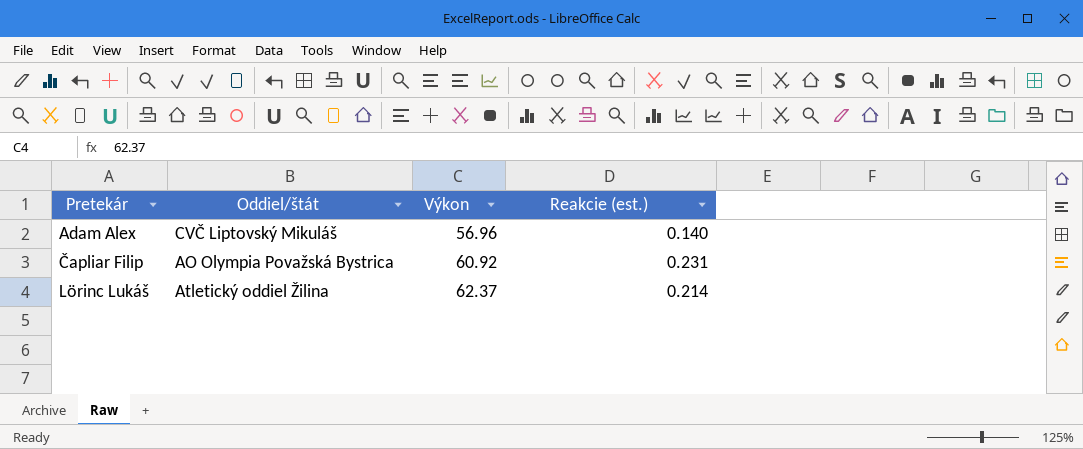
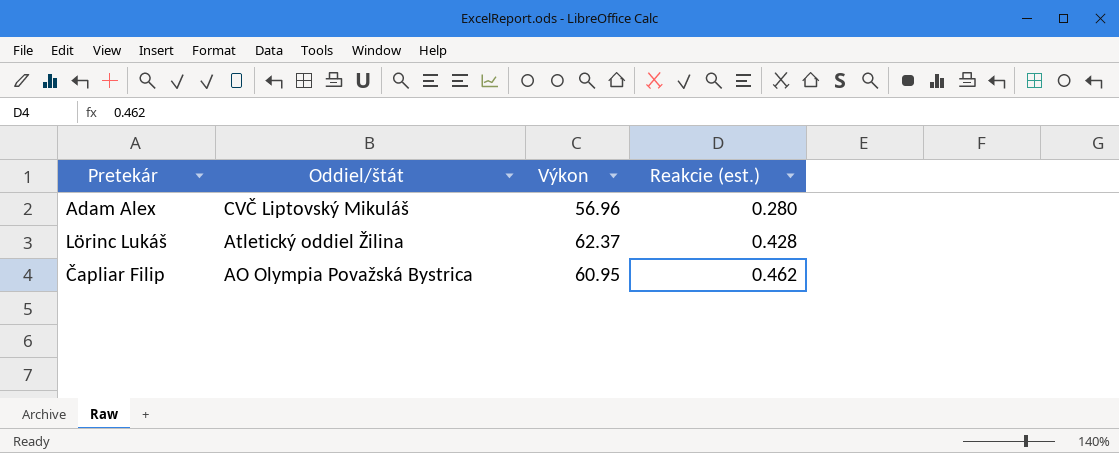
row order: Pretekár ascending -> Oddiel/štát descending
Adam Alex | Reakcie (est.): 0.140 -> 0.280
Lörinc Lukáš | Reakcie (est.): 0.214 -> 0.428
Čapliar Filip | Výkon: 60.92 -> 60.95
Čapliar Filip | Reakcie (est.): 0.231 -> 0.462

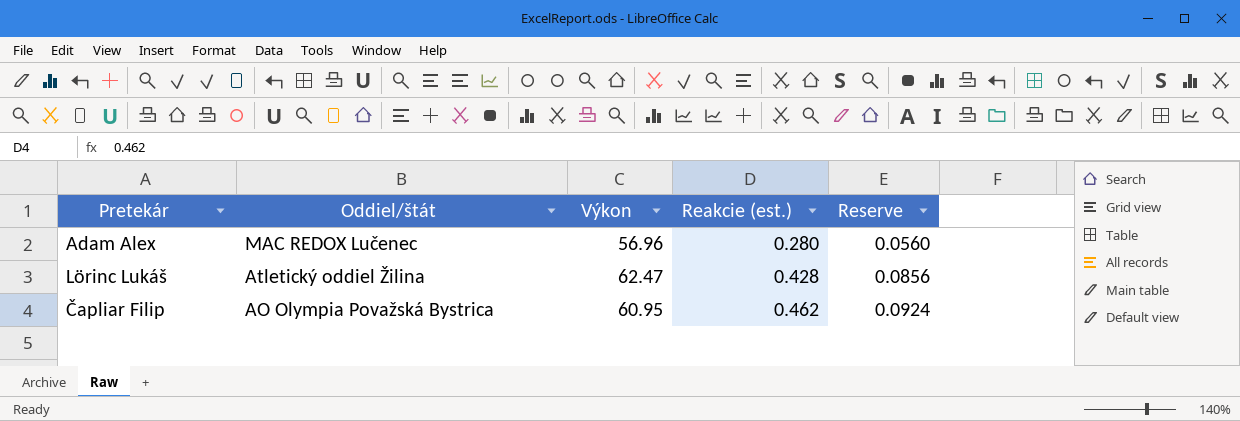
column Reserve | formula: none -> [Reakcie (est.)] * 0.2
Adam Alex | Oddiel/štát: CVČ Liptovský Mikuláš -> MAC REDOX Lučenec
Lörinc Lukáš | Výkon: 62.37 -> 62.47

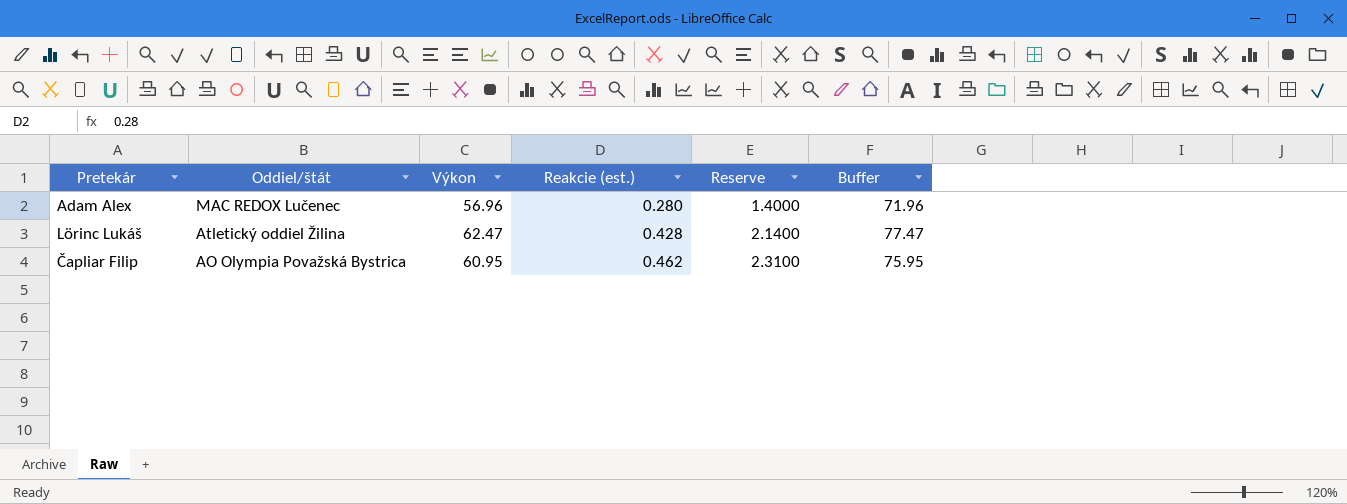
column Reserve | formula: [Reakcie (est.)] * 0.2 -> [Reakcie (est.)] * 5
column Buffer | formula: none -> [Výkon] + 15

